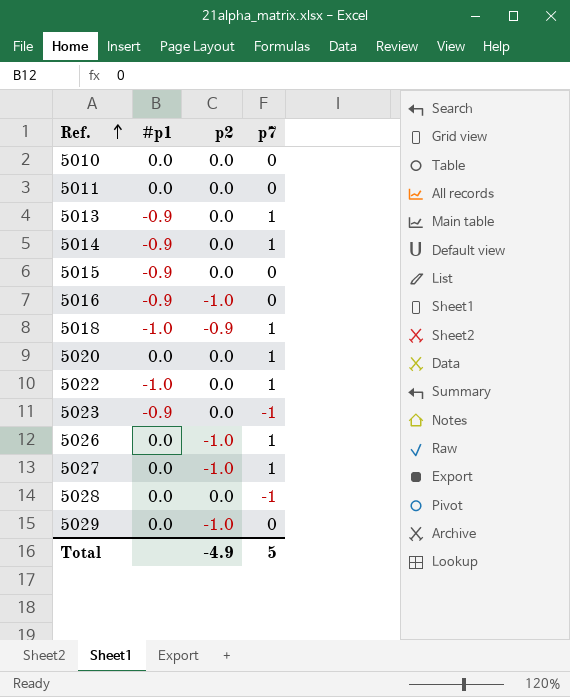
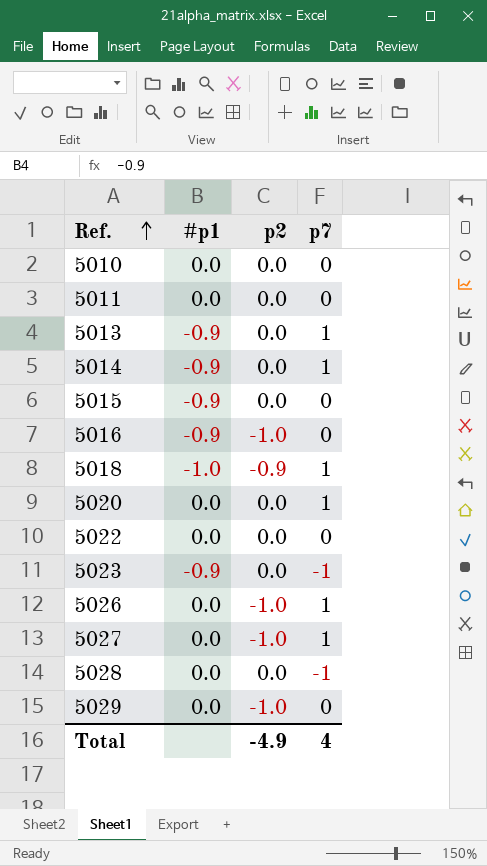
5022 | #p1: -1.0 -> 0.0
5022 | p7: 1 -> 0
Total | p7: 5 -> 4

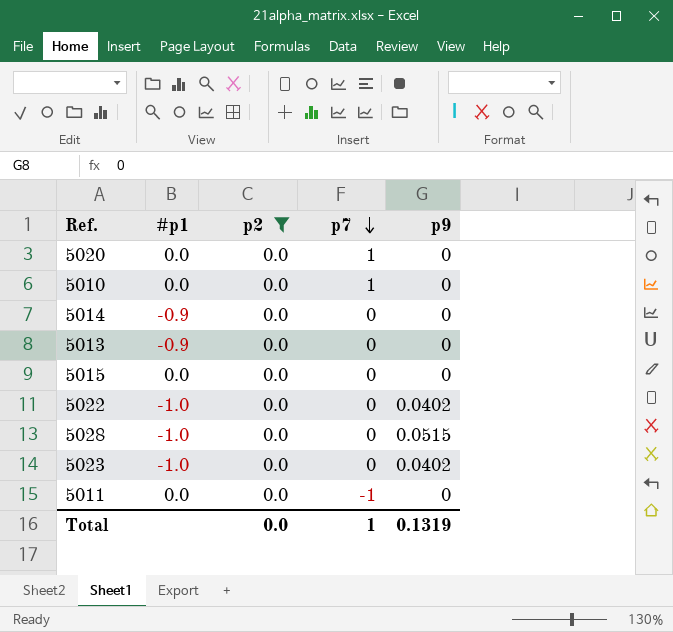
filter: none -> p2 = 0.0
row order: Ref. ascending -> p7 descending
column p9 | position: none -> 5
5010 | p7: 0 -> 1
5014 | p7: 1 -> 0
5013 | p7: 1 -> 0
5015 | #p1: -0.9 -> 0.0
5022 | #p1: 0.0 -> -1.0
5028 | #p1: 0.0 -> -1.0
5028 | p7: -1 -> 0
5023 | #p1: -0.9 -> -1.0
5023 | p7: -1 -> 0
5011 | p7: 0 -> -1
Total | p2: -4.9 -> 0.0
Total | p7: 4 -> 1

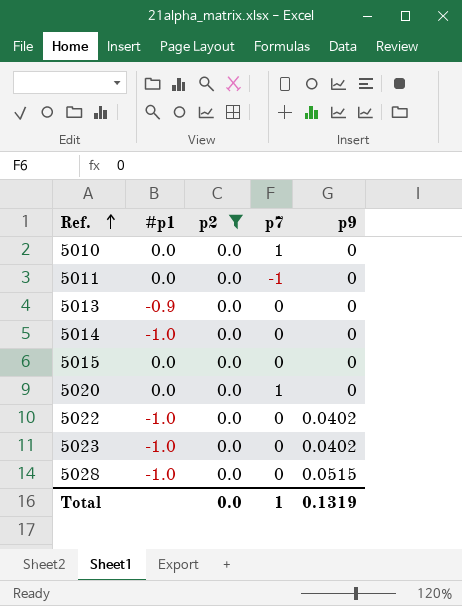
row order: p7 descending -> Ref. ascending
5014 | #p1: -0.9 -> -1.0

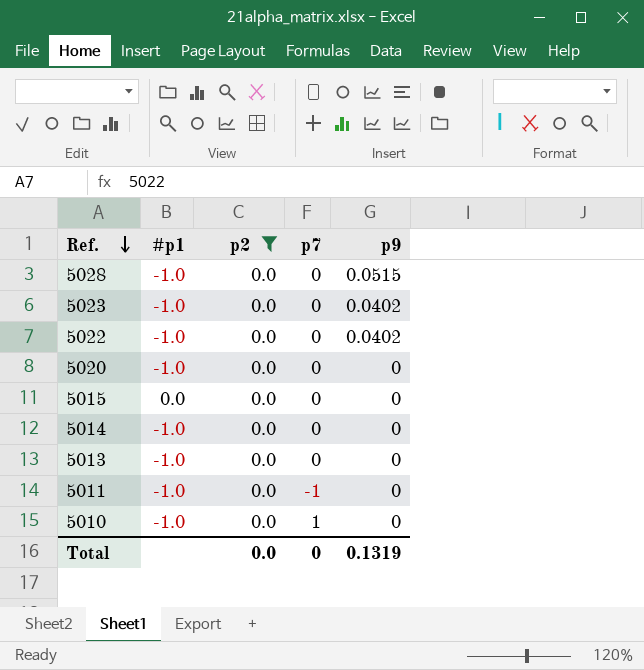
row order: Ref. ascending -> Ref. descending
5020 | #p1: 0.0 -> -1.0
5020 | p7: 1 -> 0
5013 | #p1: -0.9 -> -1.0
5011 | #p1: 0.0 -> -1.0
5010 | #p1: 0.0 -> -1.0
Total | p7: 1 -> 0

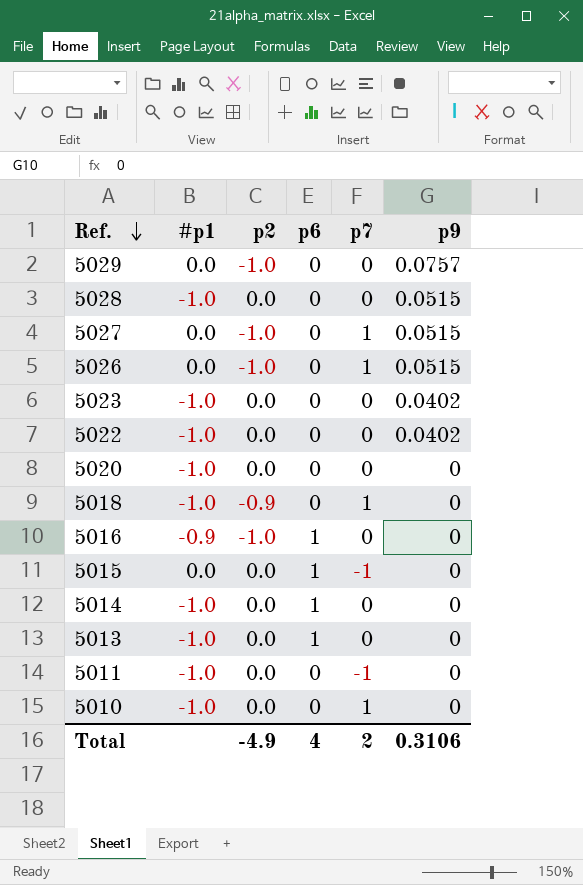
filter: p2 = 0.0 -> none
column p6 | position: none -> 4
5015 | p7: 0 -> -1
Total | p2: 0.0 -> -4.9
Total | p7: 0 -> 2
Total | p9: 0.1319 -> 0.3106

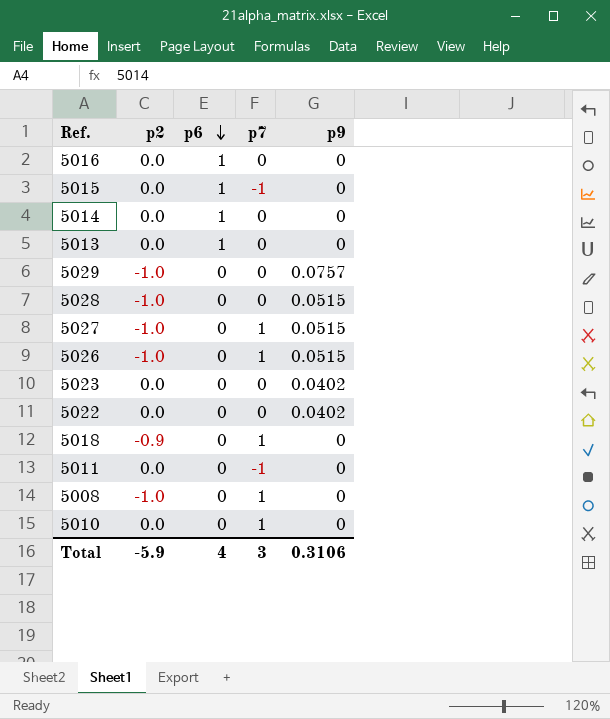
row order: Ref. descending -> p6 descending
column #p1 | position: 2 -> none
row 5020: -1.0 | 0.0 | 0 | 0 | 0 -> none
5016 | p2: -1.0 -> 0.0
5028 | p2: 0.0 -> -1.0
row 5008: none -> -1.0 | 0 | 1 | 0
Total | p2: -4.9 -> -5.9
Total | p7: 2 -> 3

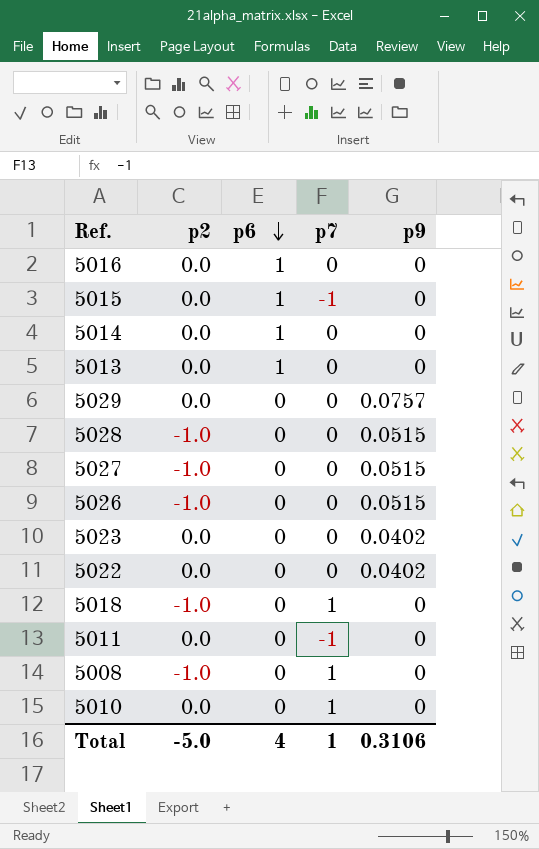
5029 | p2: -1.0 -> 0.0
5027 | p7: 1 -> 0
5026 | p7: 1 -> 0
5018 | p2: -0.9 -> -1.0
Total | p2: -5.9 -> -5.0
Total | p7: 3 -> 1

